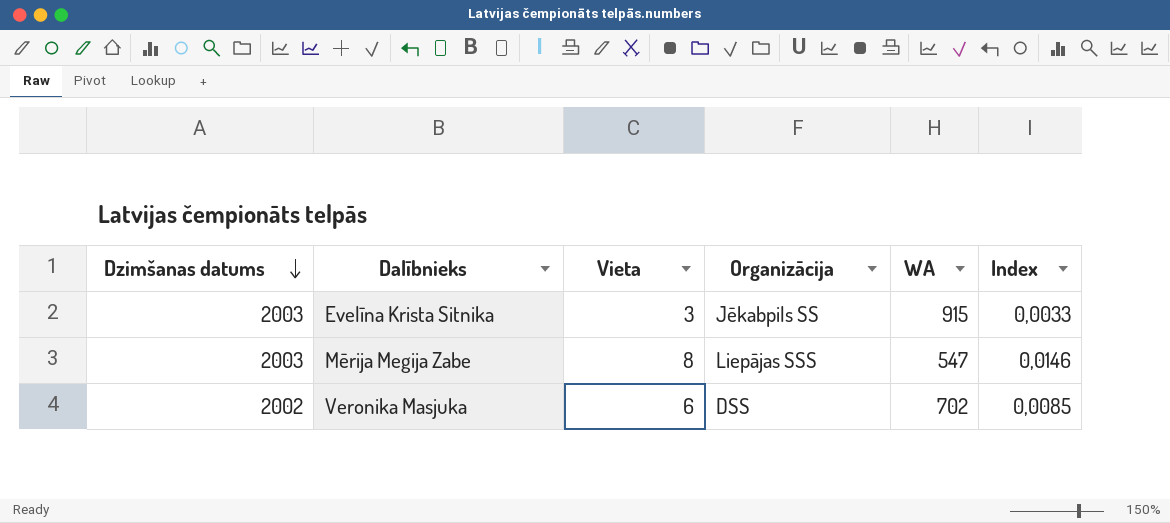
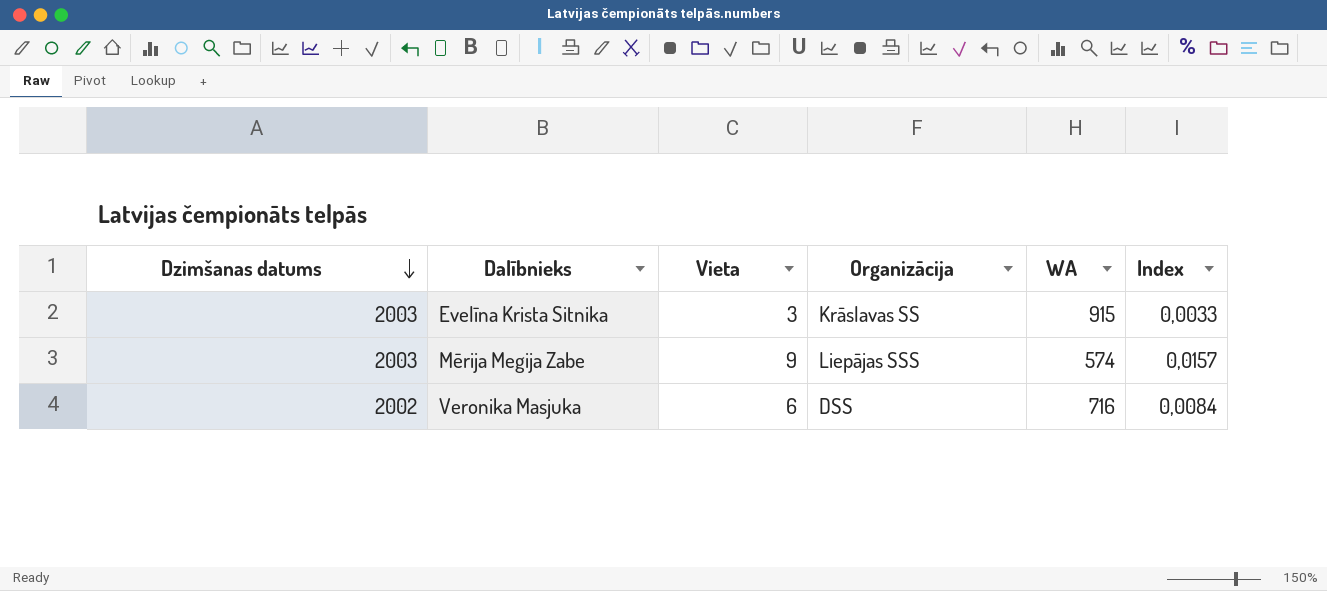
Evelīna Krista Sitnika | Organizācija: Jēkabpils SS -> Krāslavas SS
Mērija Megija Zabe | Vieta: 8 -> 9
Mērija Megija Zabe | WA: 547 -> 574
Mērija Megija Zabe | Index: 0,0146 -> 0,0157
Veronika Masjuka | WA: 702 -> 716
Veronika Masjuka | Index: 0,0085 -> 0,0084

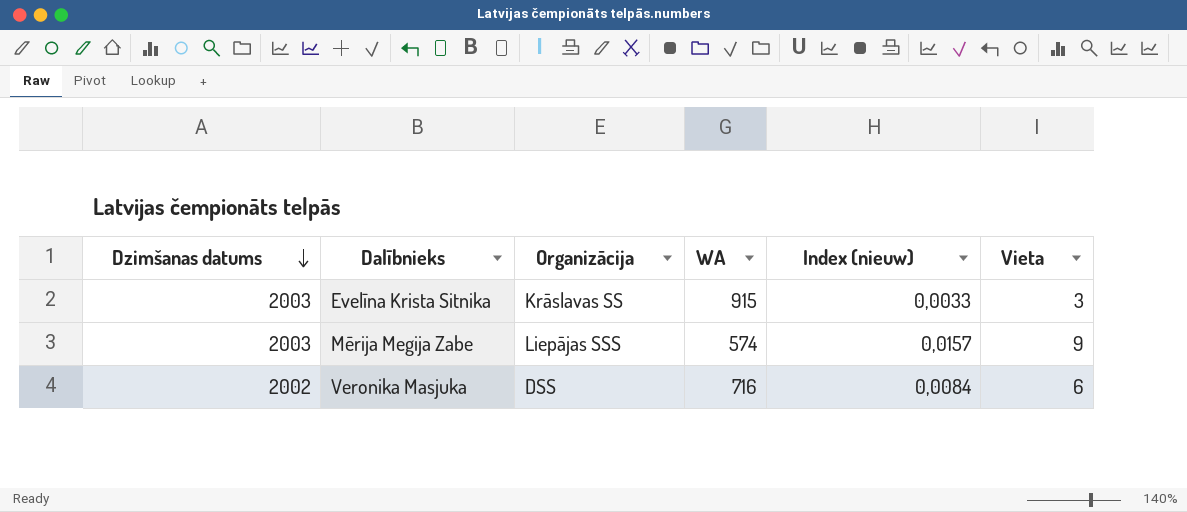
column name: Index -> Index (nieuw)
column Vieta | position: 3 -> 6

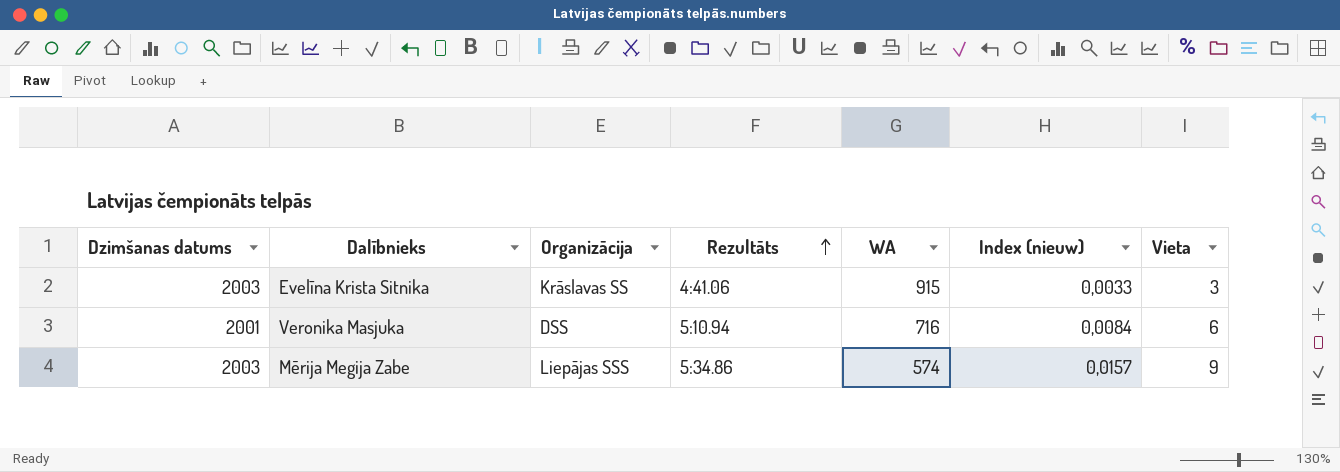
row order: Dzimšanas datums descending -> Rezultāts ascending
column Rezultāts | position: none -> 4
Veronika Masjuka | Dzimšanas datums: 2002 -> 2001

